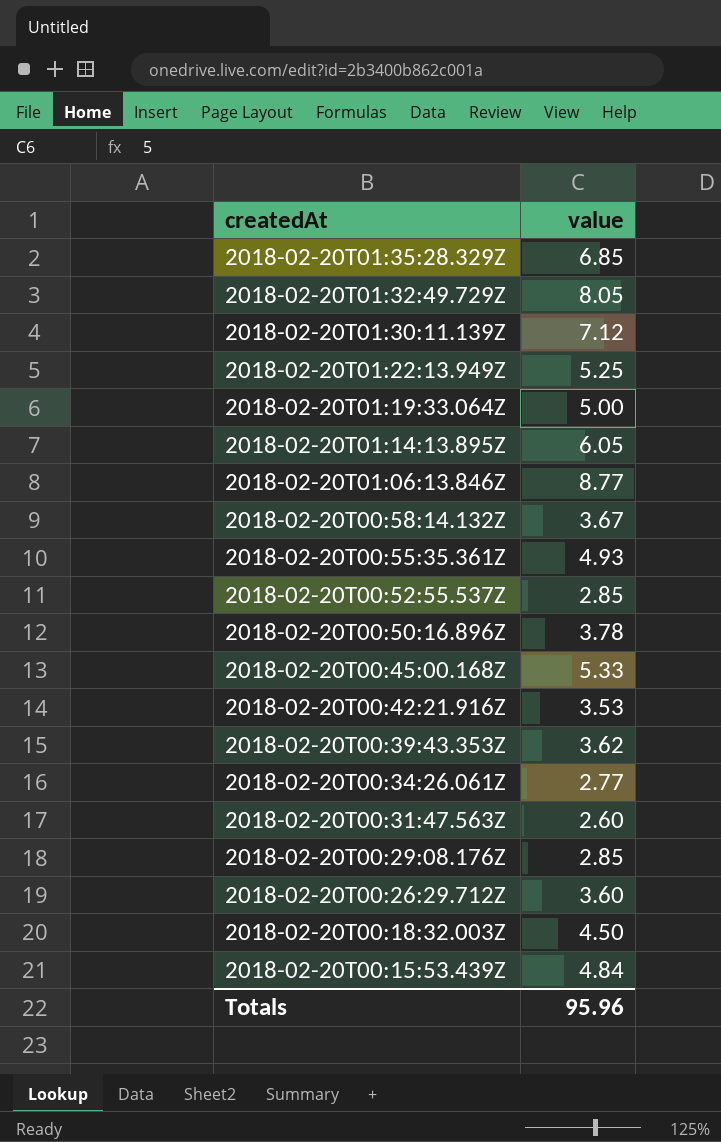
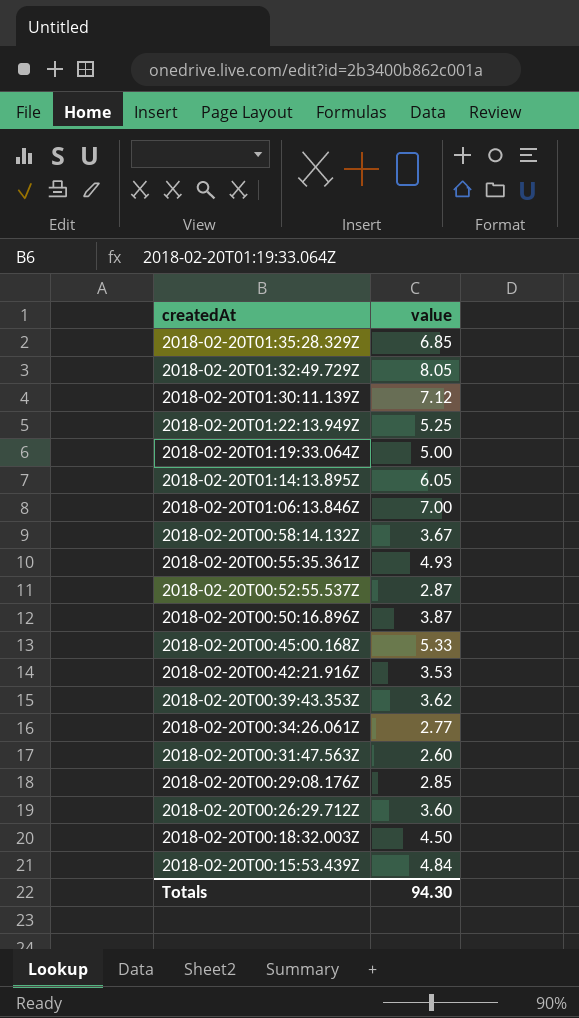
2018-02-20T01:06:13.846Z | value: 8.77 -> 7.00
2018-02-20T00:52:55.537Z | value: 2.85 -> 2.87
2018-02-20T00:50:16.896Z | value: 3.78 -> 3.87
Totals | value: 95.96 -> 94.30

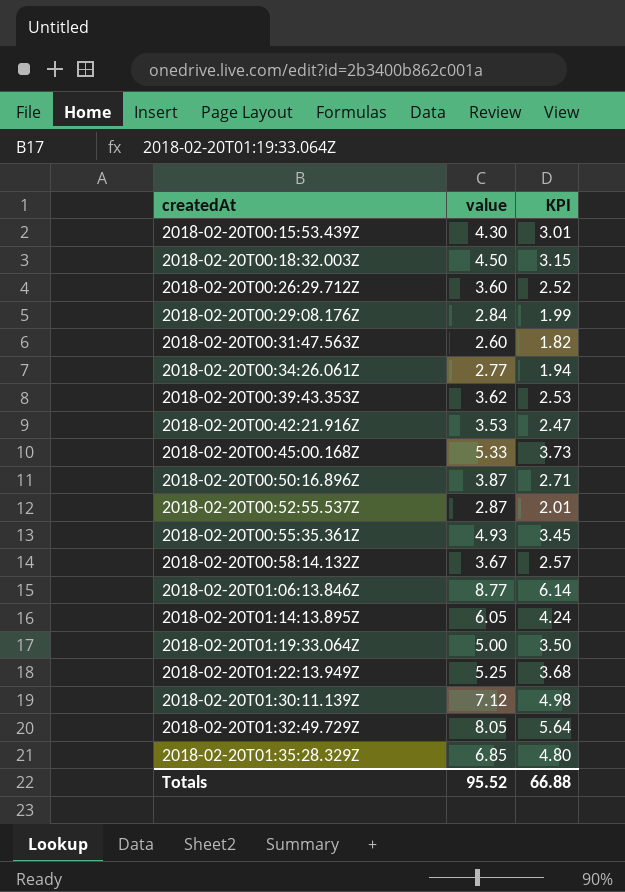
row order: createdAt descending -> createdAt ascending
column KPI | formula: none -> [value] * 0.7
2018-02-20T00:15:53.439Z | value: 4.84 -> 4.30
2018-02-20T00:29:08.176Z | value: 2.85 -> 2.84
2018-02-20T01:06:13.846Z | value: 7.00 -> 8.77
Totals | value: 94.30 -> 95.52

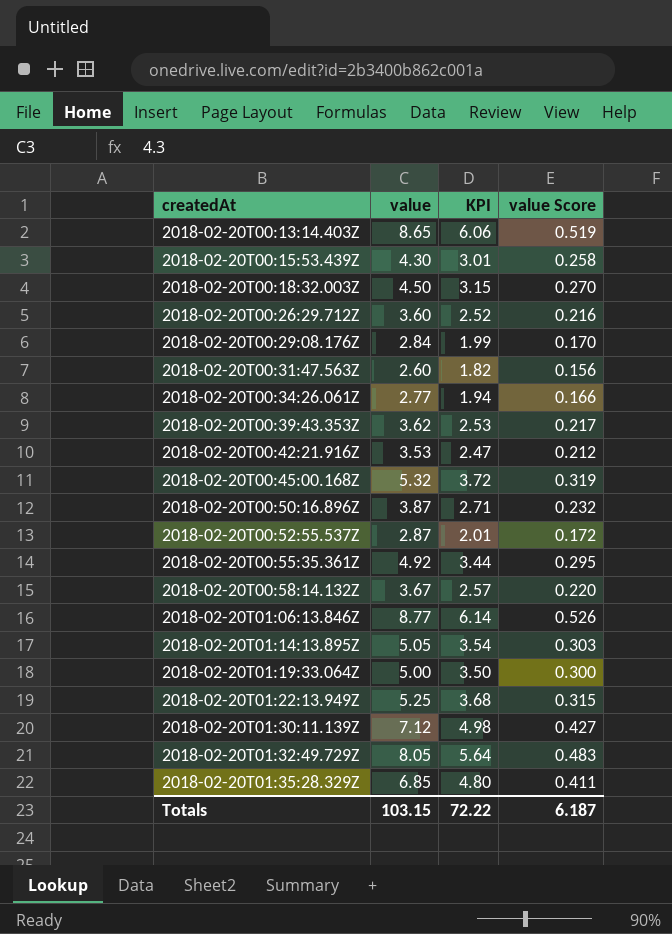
column value Score | formula: none -> [value] * 0.06
row 2018-02-20T00:13:14.403Z: none -> 8.65 | 6.06 | 0.519
2018-02-20T00:45:00.168Z | value: 5.33 -> 5.32
2018-02-20T00:45:00.168Z | KPI: 3.73 -> 3.72
2018-02-20T00:55:35.361Z | value: 4.93 -> 4.92
2018-02-20T00:55:35.361Z | KPI: 3.45 -> 3.44
2018-02-20T01:14:13.895Z | value: 6.05 -> 5.05
2018-02-20T01:14:13.895Z | KPI: 4.24 -> 3.54
Totals | value: 95.52 -> 103.15
Totals | KPI: 66.88 -> 72.22

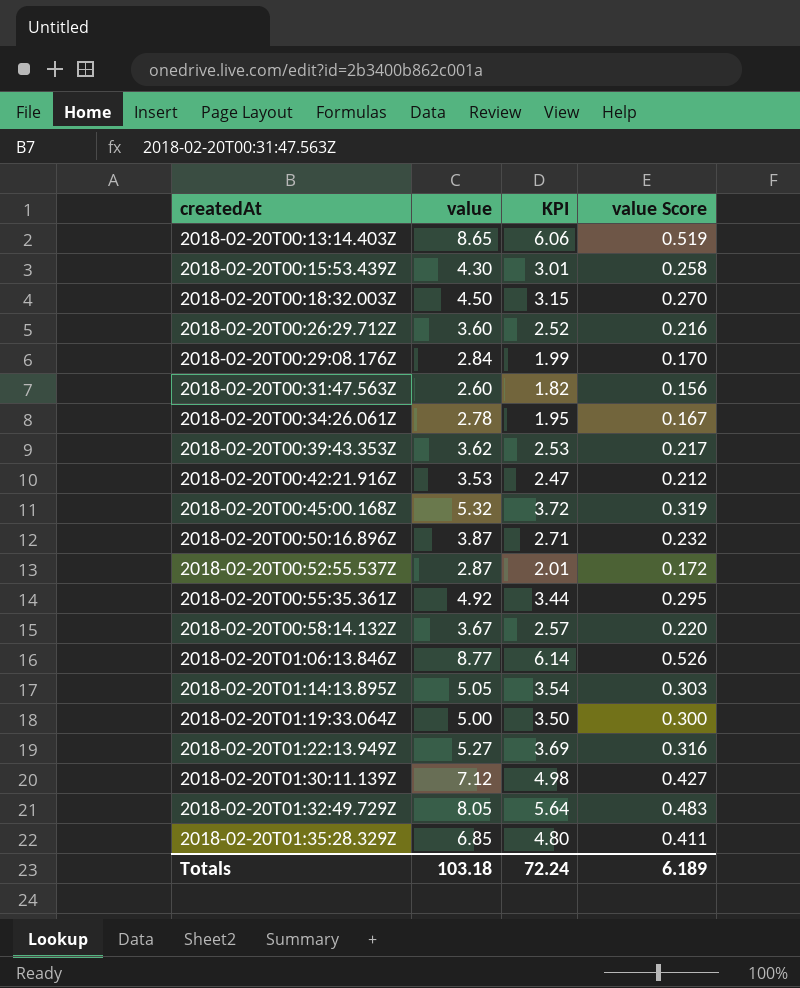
2018-02-20T00:34:26.061Z | value: 2.77 -> 2.78
2018-02-20T00:34:26.061Z | KPI: 1.94 -> 1.95
2018-02-20T00:34:26.061Z | value Score: 0.166 -> 0.167
2018-02-20T01:22:13.949Z | value: 5.25 -> 5.27
2018-02-20T01:22:13.949Z | KPI: 3.68 -> 3.69
2018-02-20T01:22:13.949Z | value Score: 0.315 -> 0.316
Totals | value: 103.15 -> 103.18
Totals | KPI: 72.22 -> 72.24
Totals | value Score: 6.187 -> 6.189

